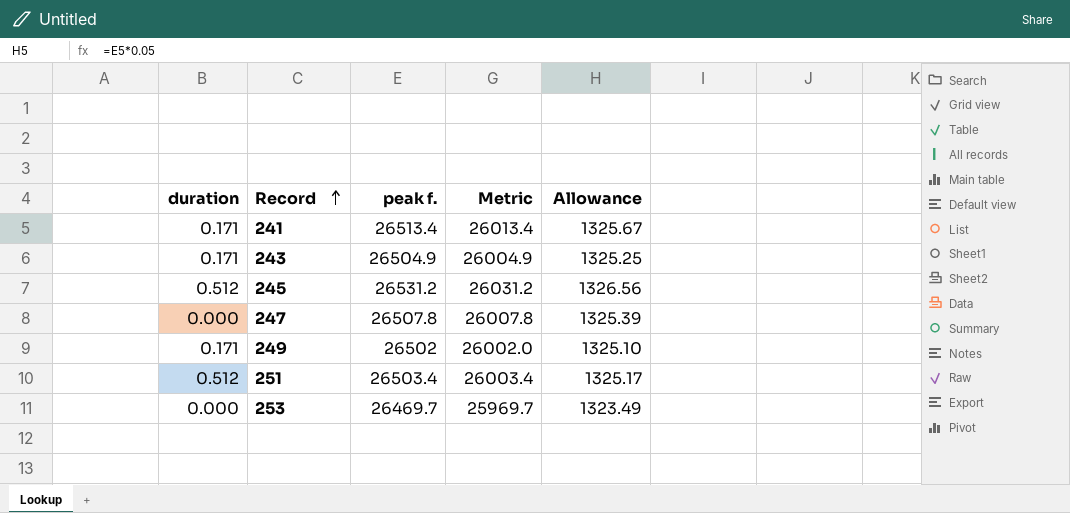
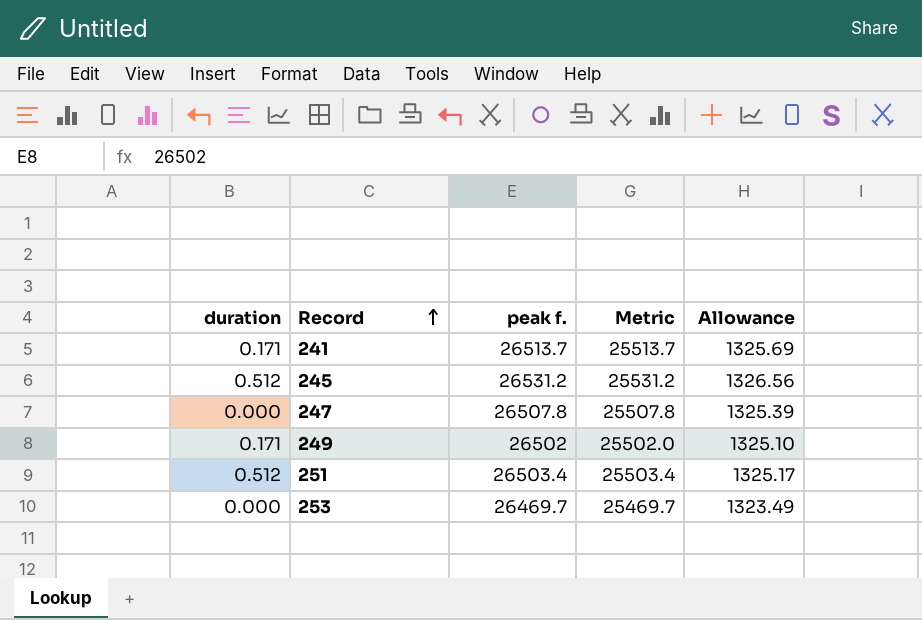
column Metric | formula: [peak f.] - 500 -> [peak f.] - 1000
row 243: 0.171 | 26504.9 | 26004.9 | 1325.25 -> none
241 | peak f.: 26513.4 -> 26513.7
241 | Allowance: 1325.67 -> 1325.69

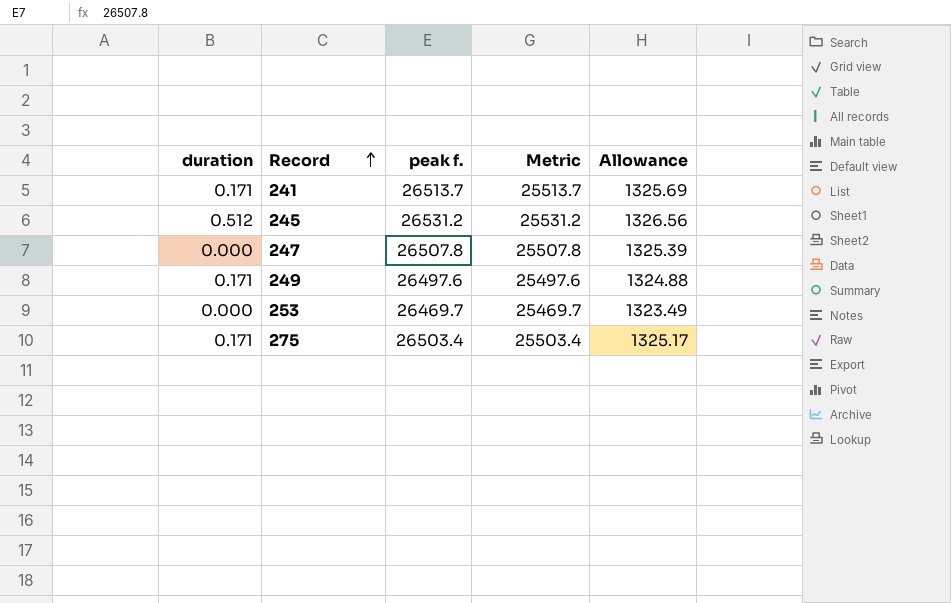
row 251: 0.512 | 26503.4 | 25503.4 | 1325.17 -> none
249 | peak f.: 26502 -> 26497.6
249 | Metric: 25502.0 -> 25497.6
249 | Allowance: 1325.10 -> 1324.88
row 275: none -> 0.171 | 26503.4 | 25503.4 | 1325.17

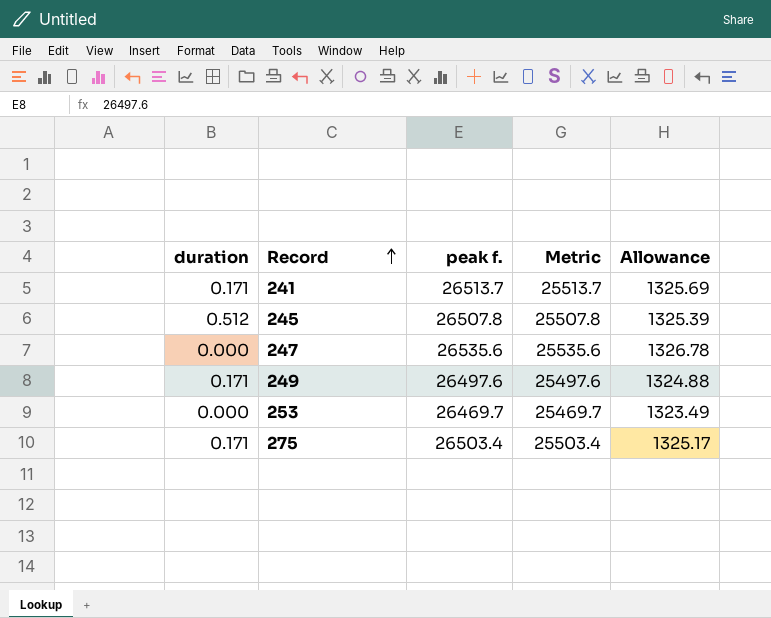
245 | peak f.: 26531.2 -> 26507.8
245 | Metric: 25531.2 -> 25507.8
245 | Allowance: 1326.56 -> 1325.39
247 | peak f.: 26507.8 -> 26535.6
247 | Metric: 25507.8 -> 25535.6
247 | Allowance: 1325.39 -> 1326.78

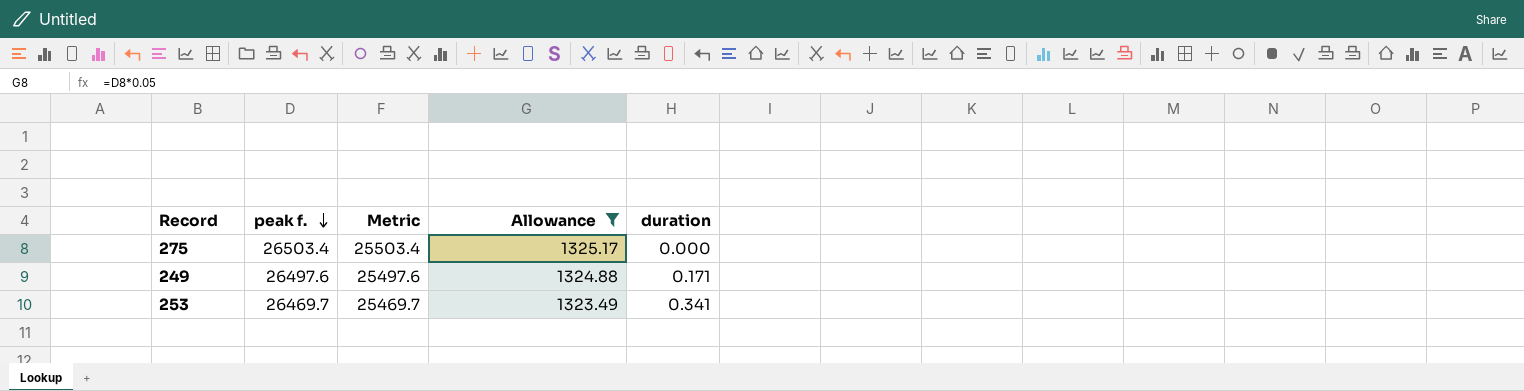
filter: none -> Allowance <= 1325.17
row order: Record ascending -> peak f. descending
column duration | position: 1 -> 5
275 | duration: 0.171 -> 0.000
253 | duration: 0.000 -> 0.341

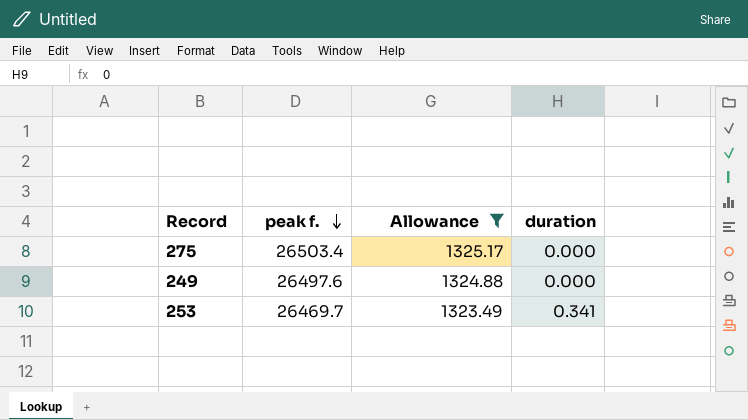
column Metric | formula: [peak f.] - 1000 -> none
249 | duration: 0.171 -> 0.000

